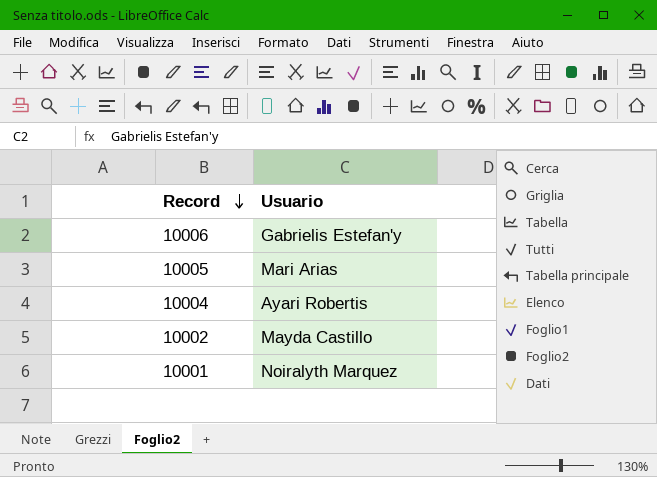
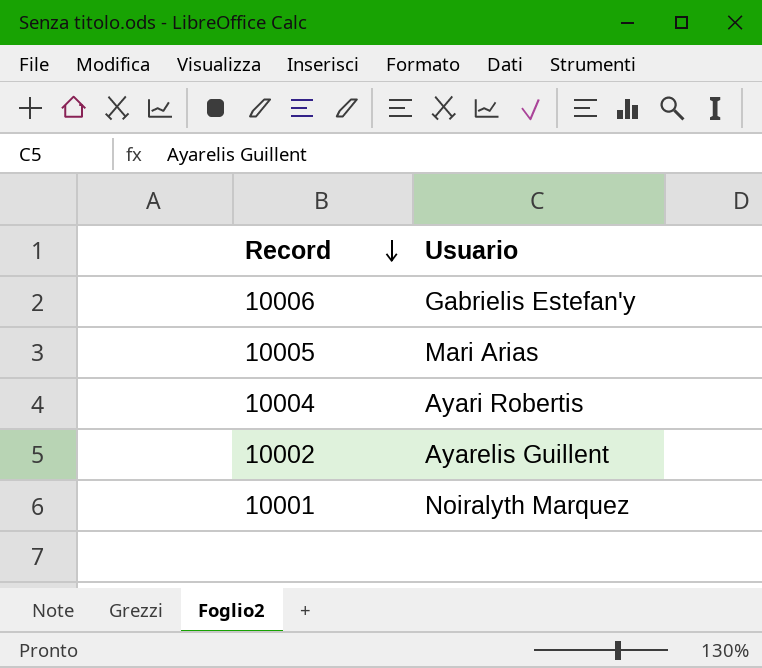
10002 | Usuario: Mayda Castillo -> Ayarelis Guillent

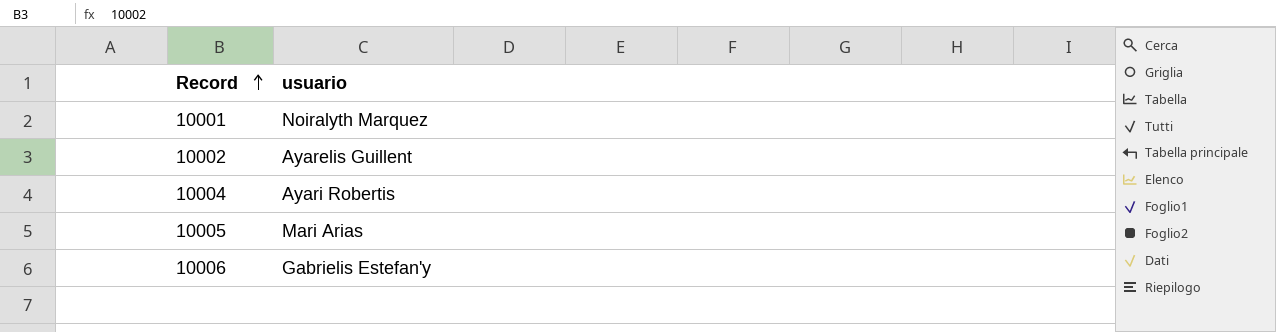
row order: Record descending -> Record ascending
column name: Usuario -> usuario

